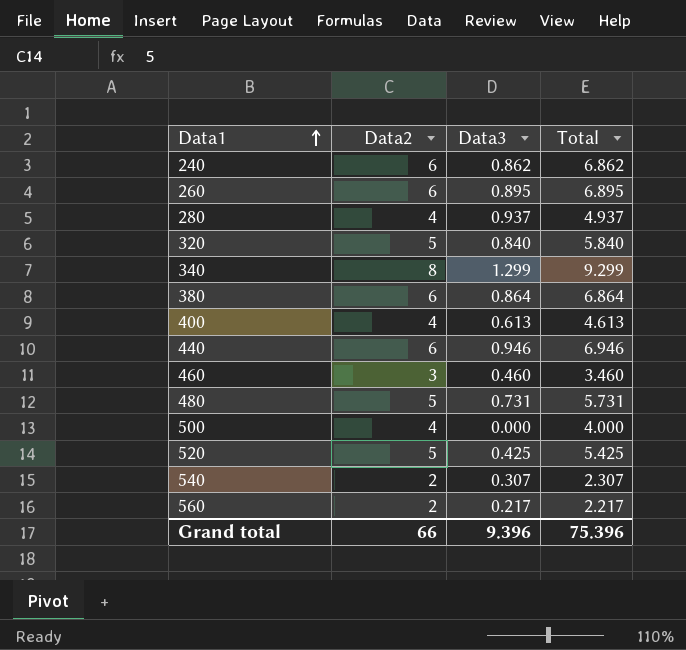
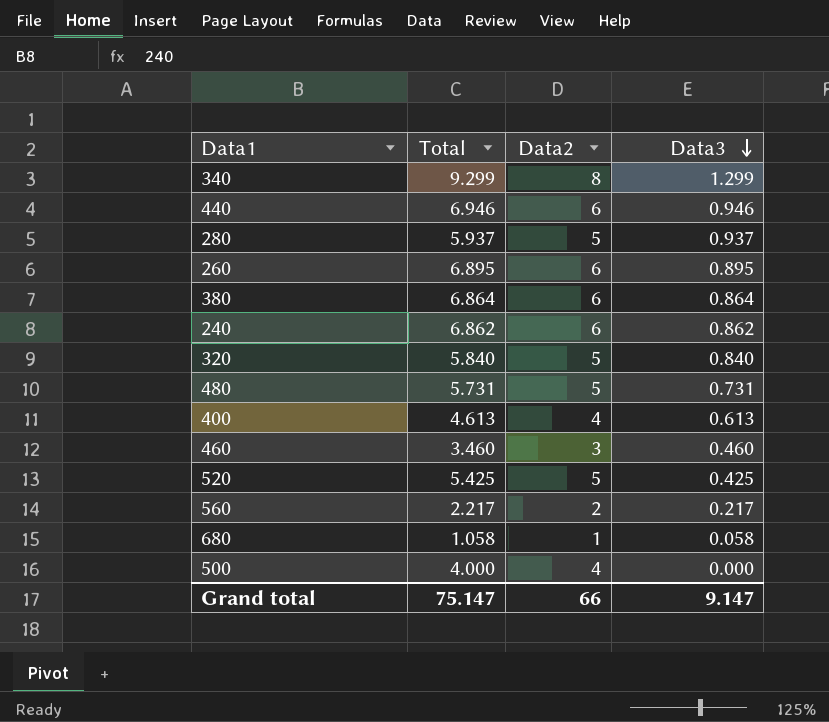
row order: Data1 ascending -> Data3 descending
column Total | position: 4 -> 2
row 540: 2 | 0.307 | 2.307 -> none
280 | Total: 4.937 -> 5.937
280 | Data2: 4 -> 5
row 680: none -> 1.058 | 1 | 0.058
Grand total | Total: 75.396 -> 75.147
Grand total | Data3: 9.396 -> 9.147

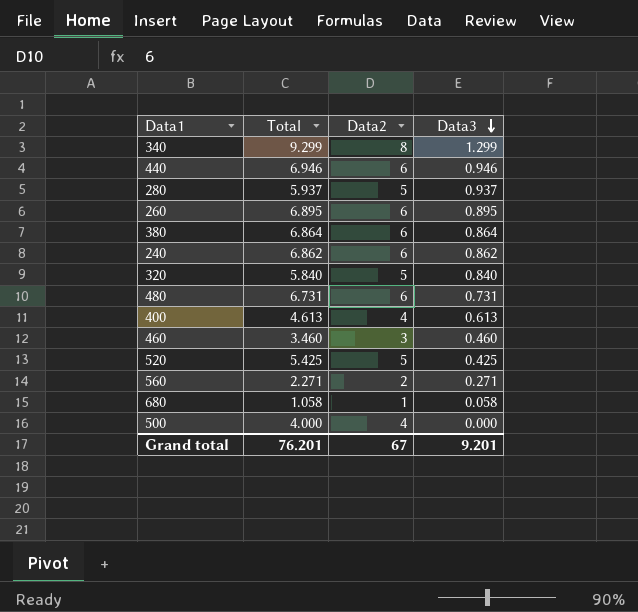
480 | Total: 5.731 -> 6.731
480 | Data2: 5 -> 6
560 | Total: 2.217 -> 2.271
560 | Data3: 0.217 -> 0.271
Grand total | Total: 75.147 -> 76.201
Grand total | Data2: 66 -> 67
Grand total | Data3: 9.147 -> 9.201

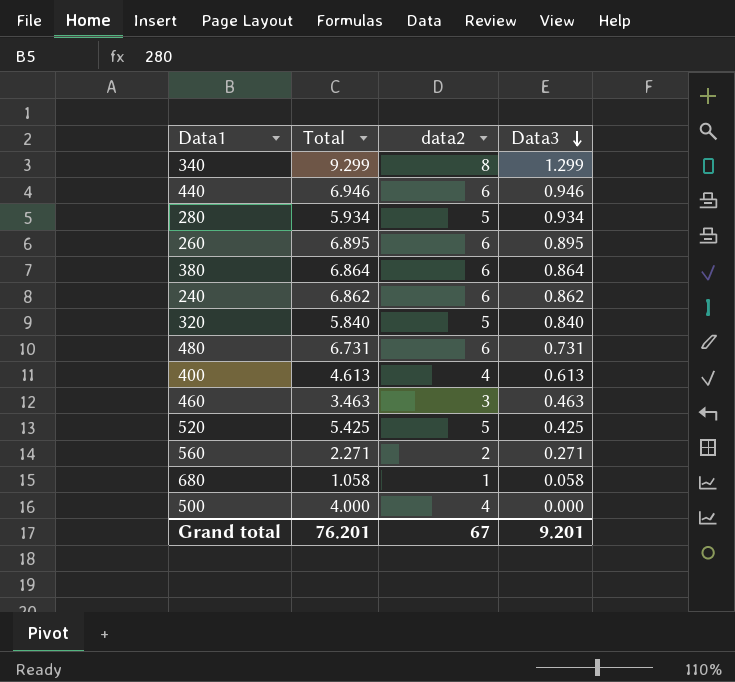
column name: Data2 -> data2
280 | Total: 5.937 -> 5.934
280 | Data3: 0.937 -> 0.934
460 | Total: 3.460 -> 3.463
460 | Data3: 0.460 -> 0.463

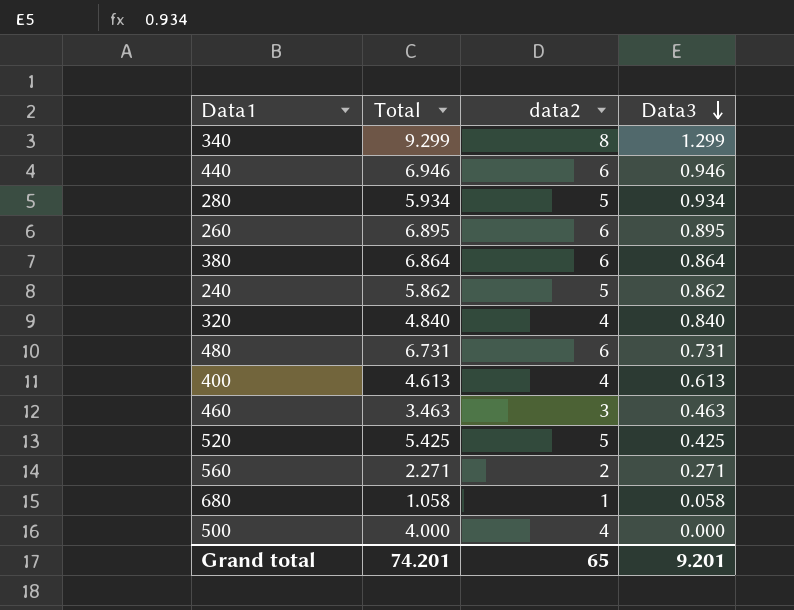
240 | Total: 6.862 -> 5.862
240 | data2: 6 -> 5
320 | Total: 5.840 -> 4.840
320 | data2: 5 -> 4
Grand total | Total: 76.201 -> 74.201
Grand total | data2: 67 -> 65

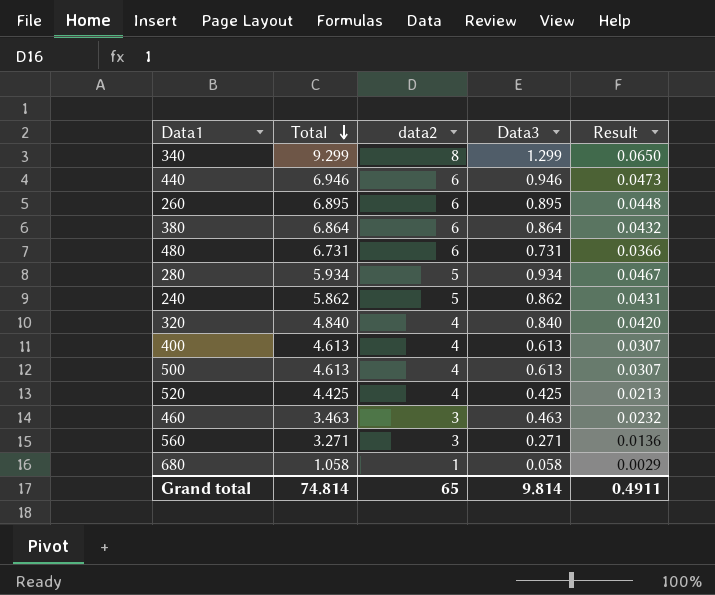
row order: Data3 descending -> Total descending
column Result | formula: none -> [Data3] * 0.05
500 | Total: 4.000 -> 4.613
500 | Data3: 0.000 -> 0.613
520 | Total: 5.425 -> 4.425
520 | data2: 5 -> 4
560 | Total: 2.271 -> 3.271
560 | data2: 2 -> 3
Grand total | Total: 74.201 -> 74.814
Grand total | Data3: 9.201 -> 9.814

